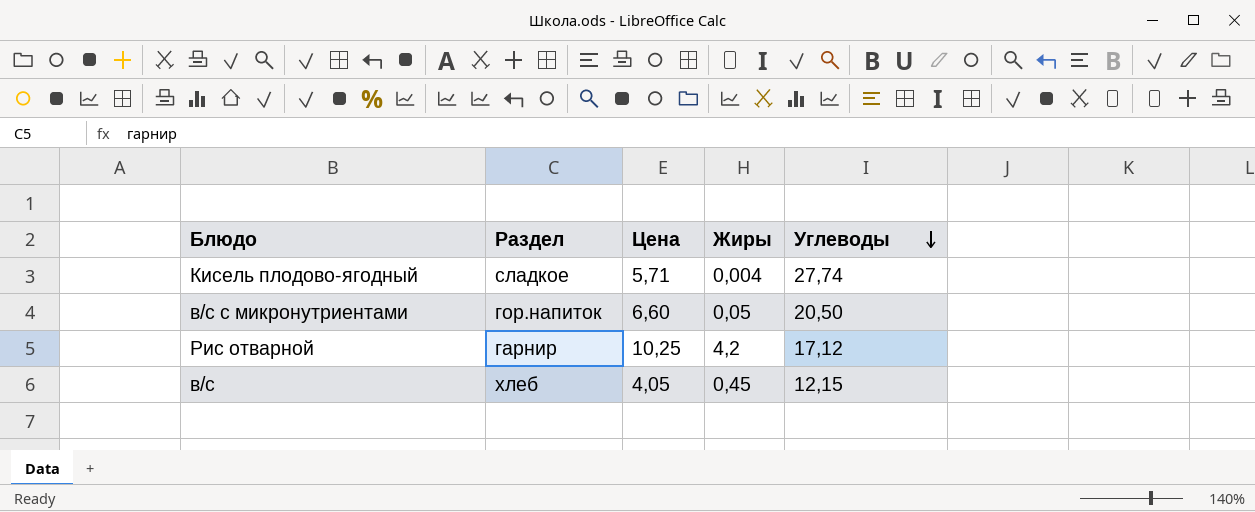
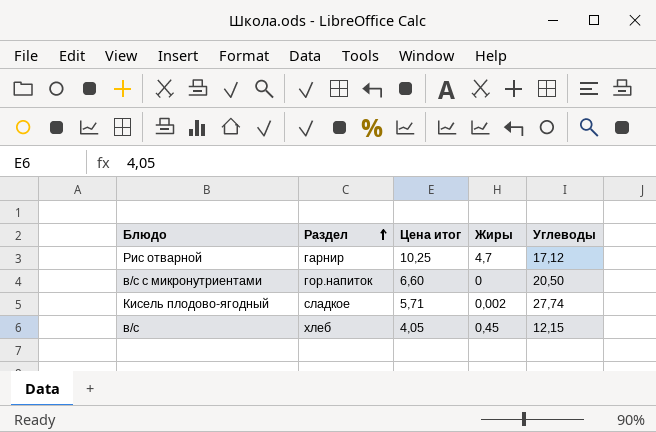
row order: Углеводы descending -> Раздел ascending
column name: Цена -> Цена итог
Рис отварной | Жиры: 4,2 -> 4,7
в/с с микронутриентами | Жиры: 0,05 -> 0
Кисель плодово-ягодный | Жиры: 0,004 -> 0,002

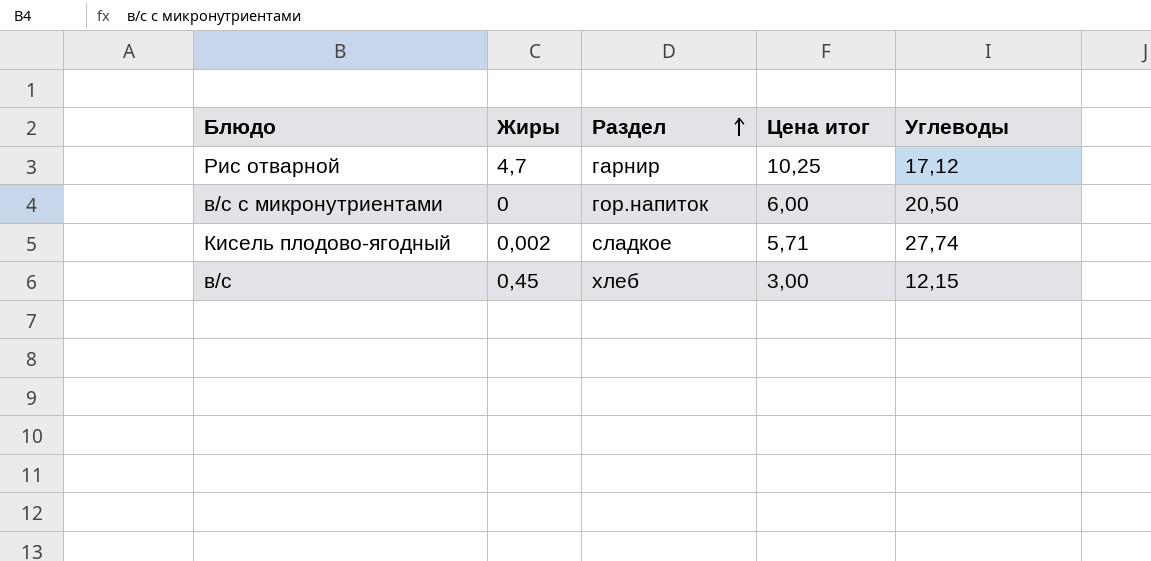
column Жиры | position: 4 -> 2
в/с с микронутриентами | Цена итог: 6,60 -> 6,00
в/с | Цена итог: 4,05 -> 3,00

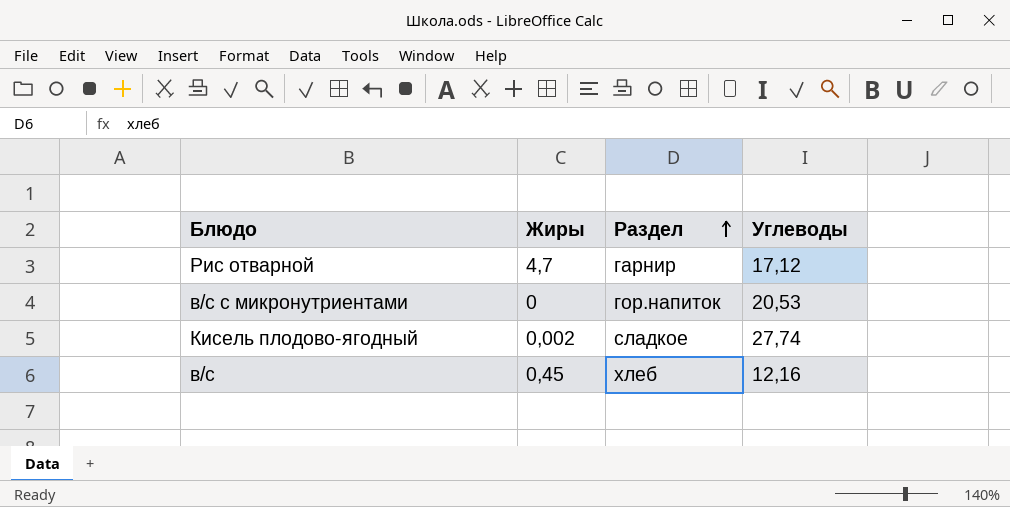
column Цена итог | position: 4 -> none
в/с с микронутриентами | Углеводы: 20,50 -> 20,53
в/с | Углеводы: 12,15 -> 12,16

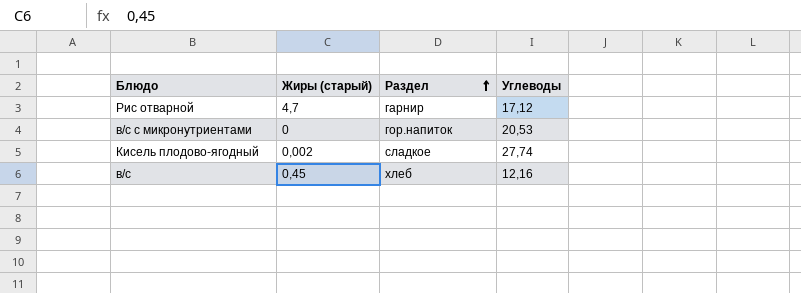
column name: Жиры -> Жиры (старый)

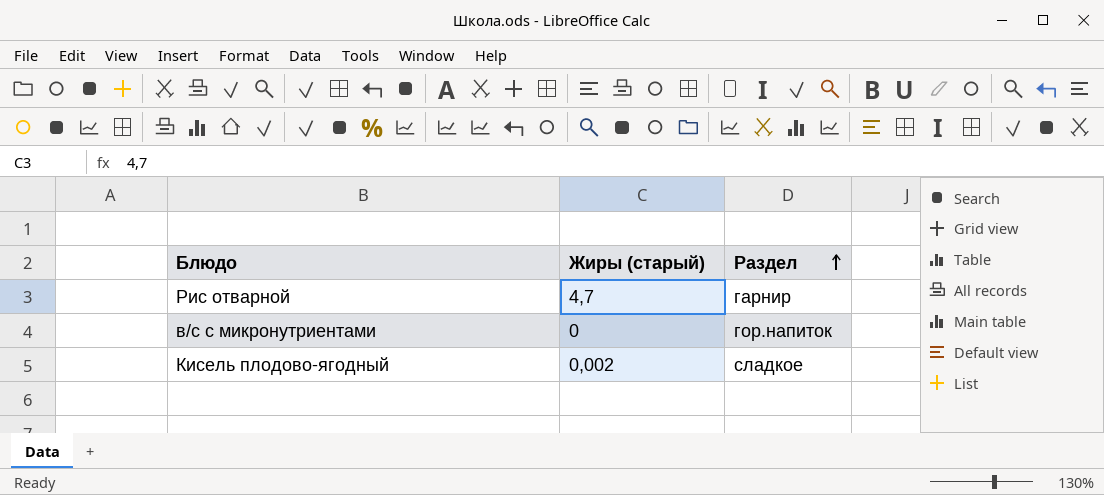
column Углеводы | position: 4 -> none
row в/с: 0,45 | хлеб | 12,16 -> none

